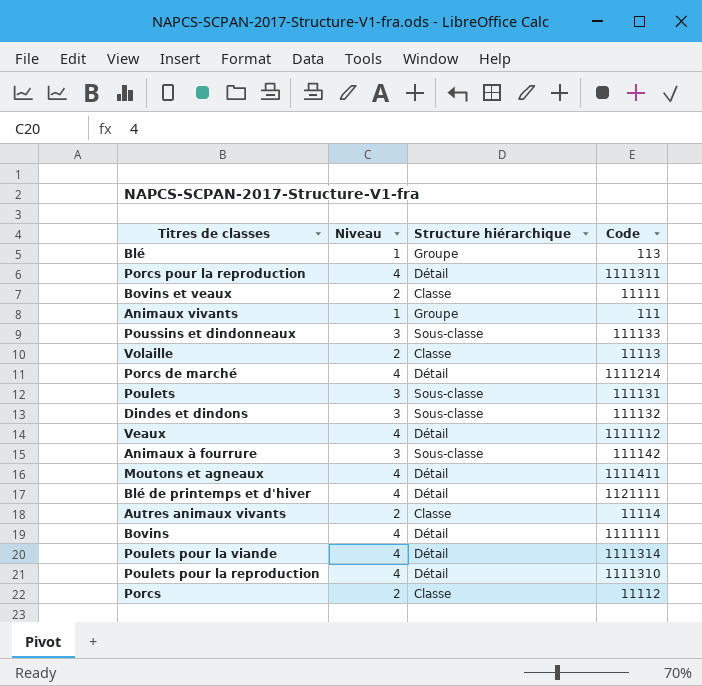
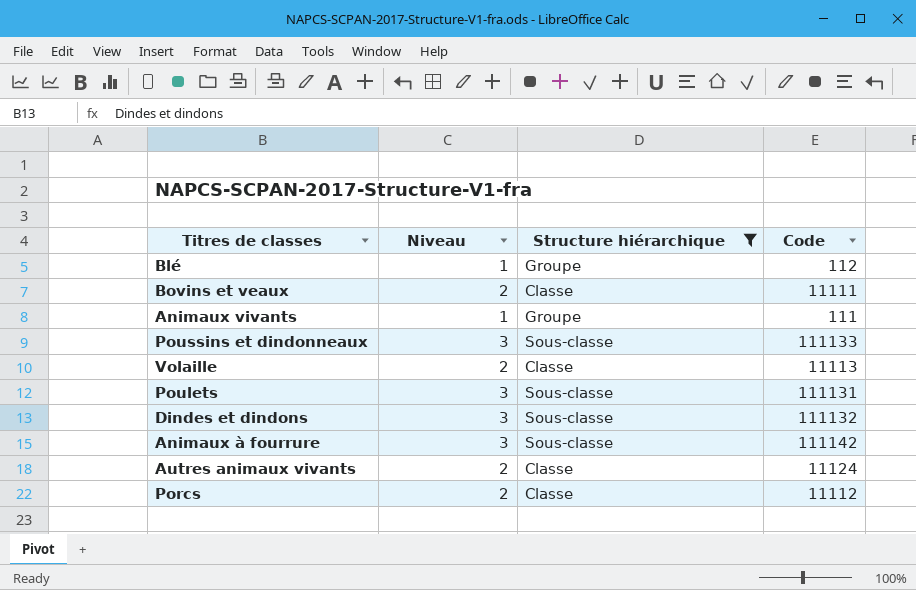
filter: none -> Structure hiérarchique != Détail
Blé | Code: 113 -> 112
Autres animaux vivants | Code: 11114 -> 11124

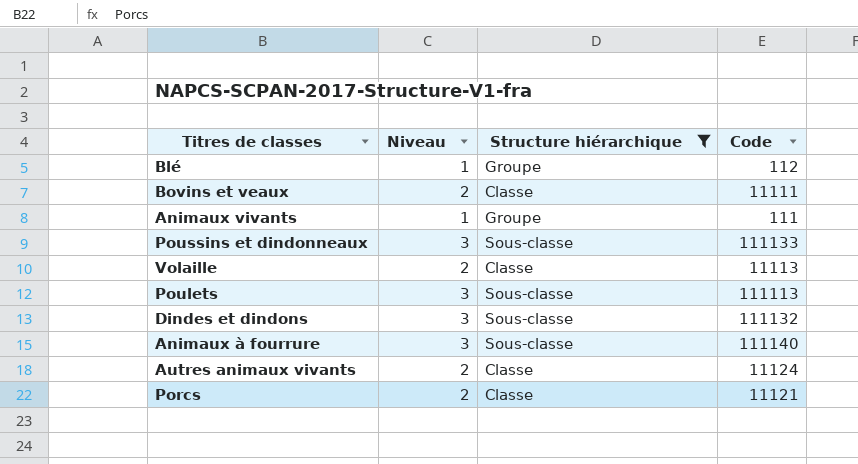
Poulets | Code: 111131 -> 111113
Animaux à fourrure | Code: 111142 -> 111140
Porcs | Code: 11112 -> 11121

